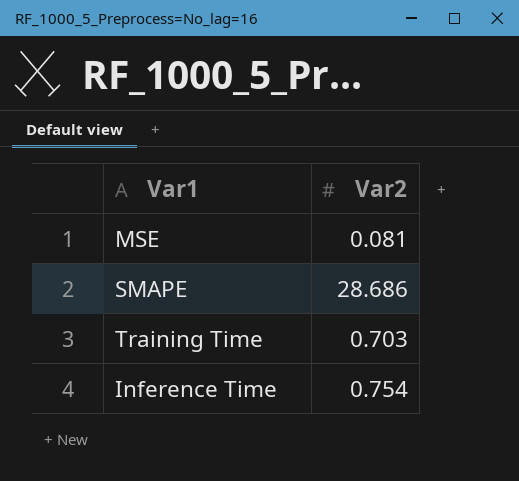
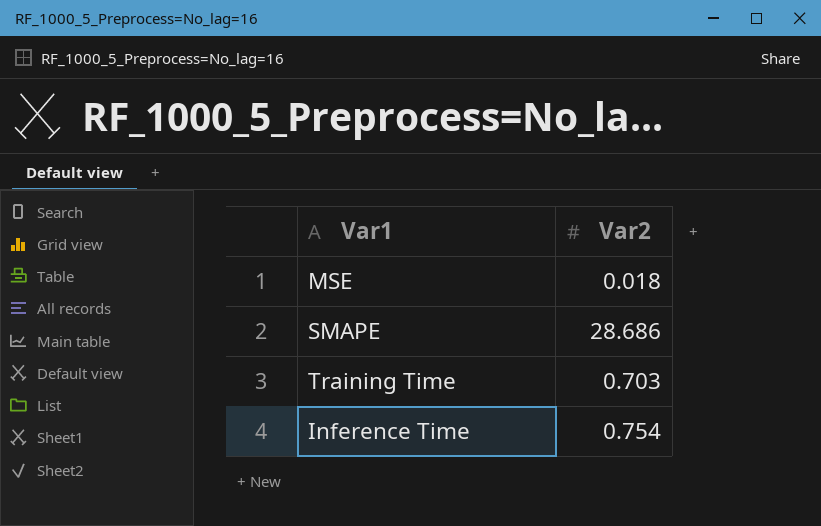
MSE | Var2: 0.081 -> 0.018

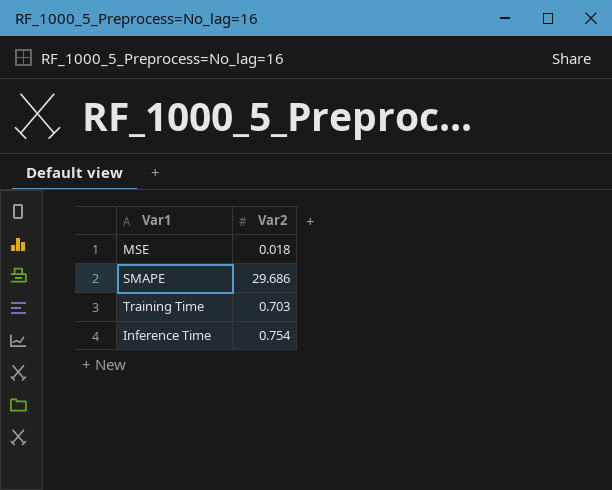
SMAPE | Var2: 28.686 -> 29.686

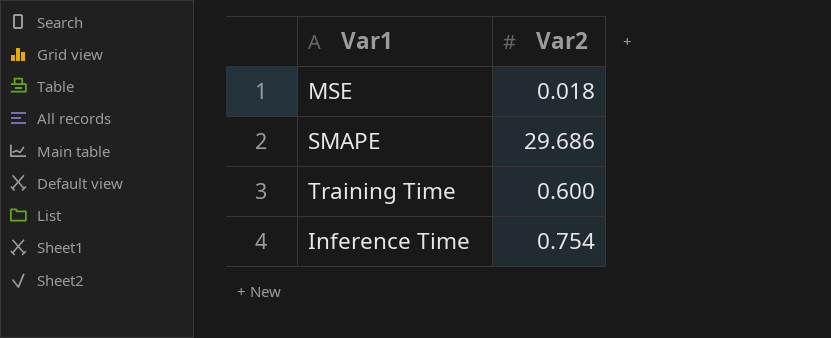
Training Time | Var2: 0.703 -> 0.600

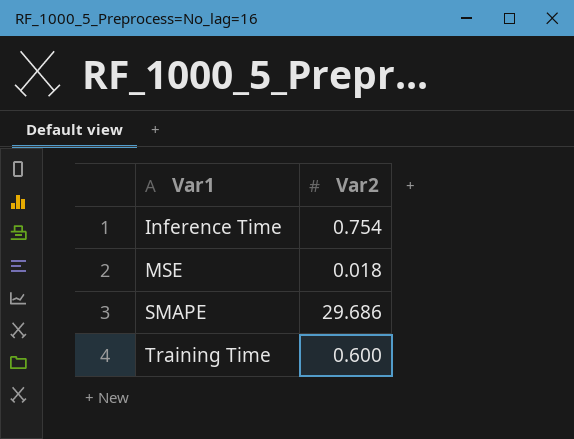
row order: none -> Var1 ascending

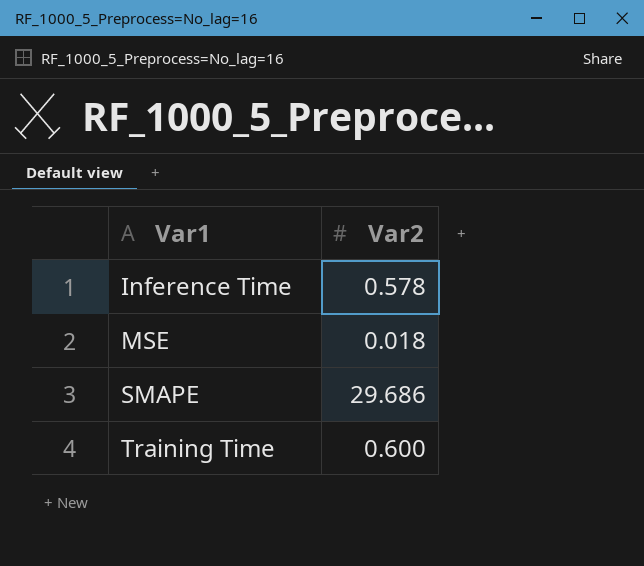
Inference Time | Var2: 0.754 -> 0.578

